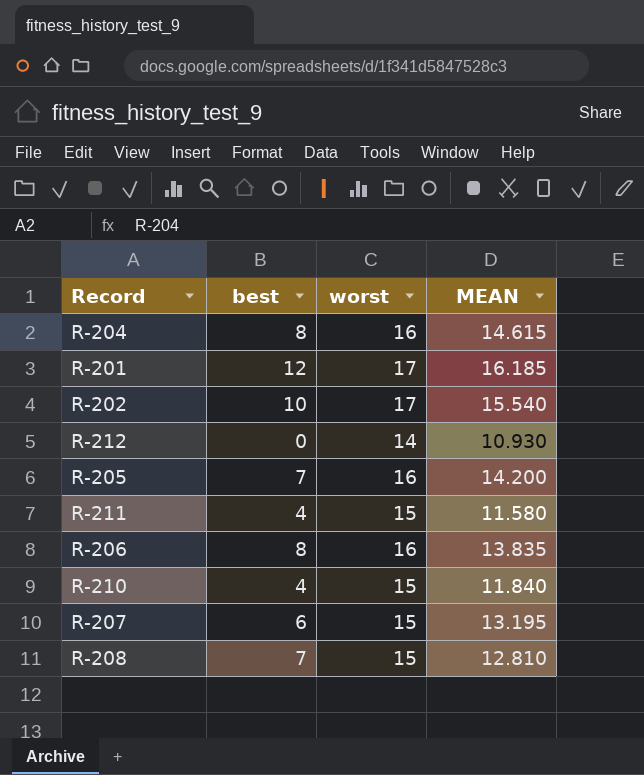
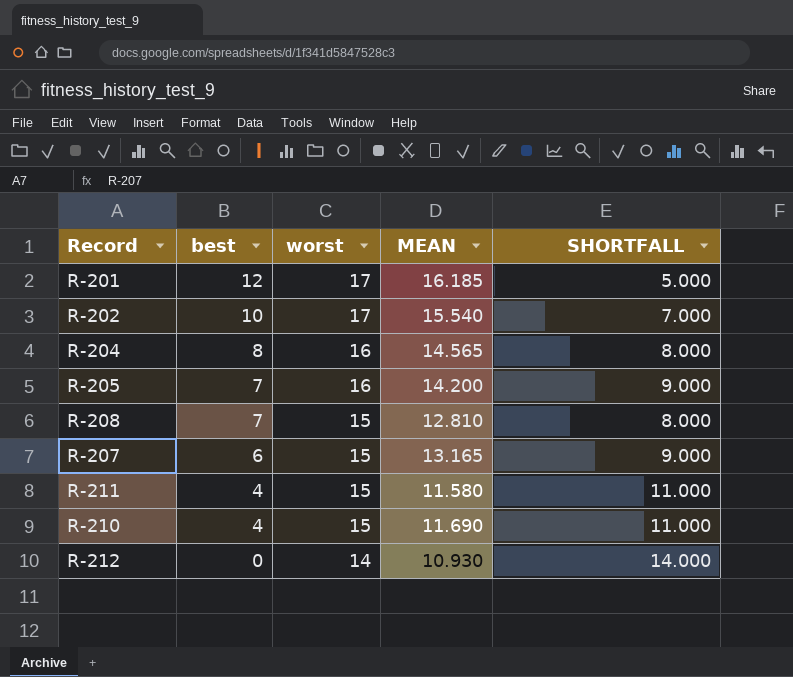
row order: none -> best descending
column SHORTFALL | formula: none -> [worst] - [best]
row R-206: 8 | 16 | 13.835 -> none
R-204 | MEAN: 14.615 -> 14.565
R-207 | MEAN: 13.195 -> 13.165
R-210 | MEAN: 11.840 -> 11.690

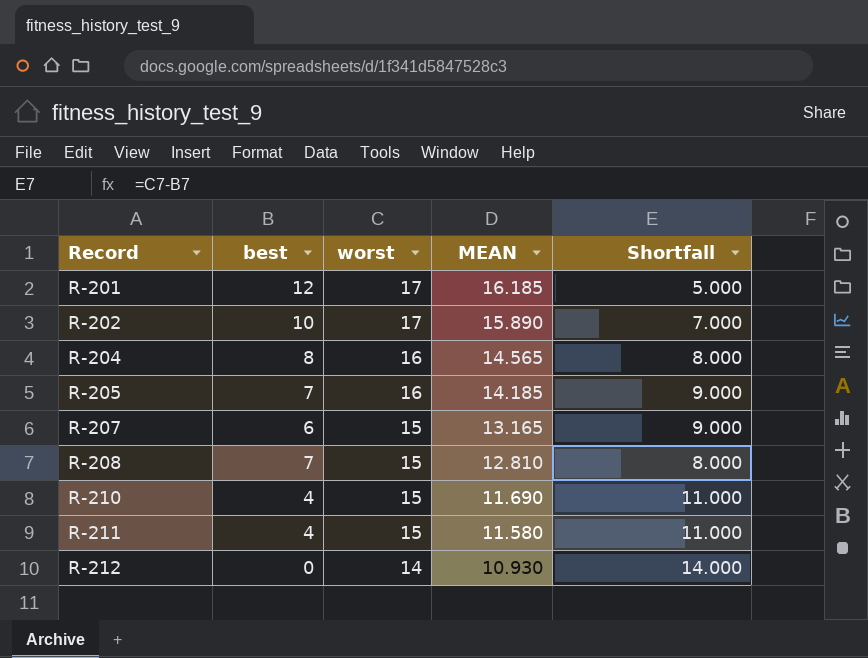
row order: best descending -> Record ascending
column name: SHORTFALL -> Shortfall
R-202 | MEAN: 15.540 -> 15.890
R-205 | MEAN: 14.200 -> 14.185

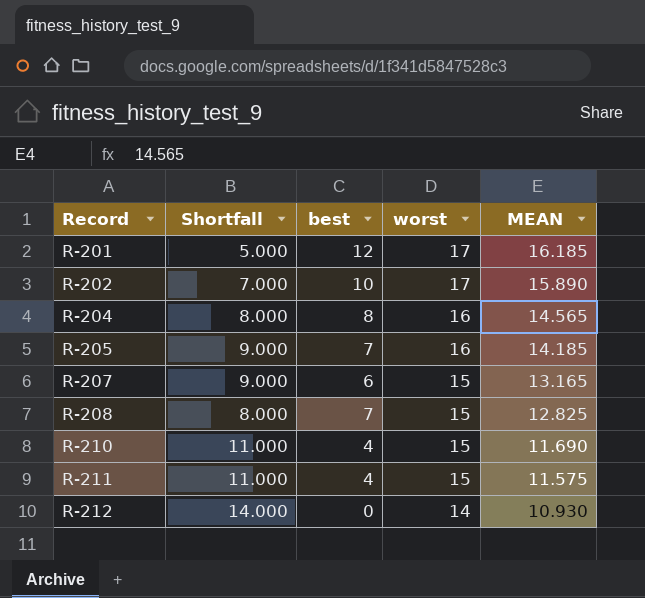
column Shortfall | position: 5 -> 2
R-208 | MEAN: 12.810 -> 12.825
R-211 | MEAN: 11.580 -> 11.575

